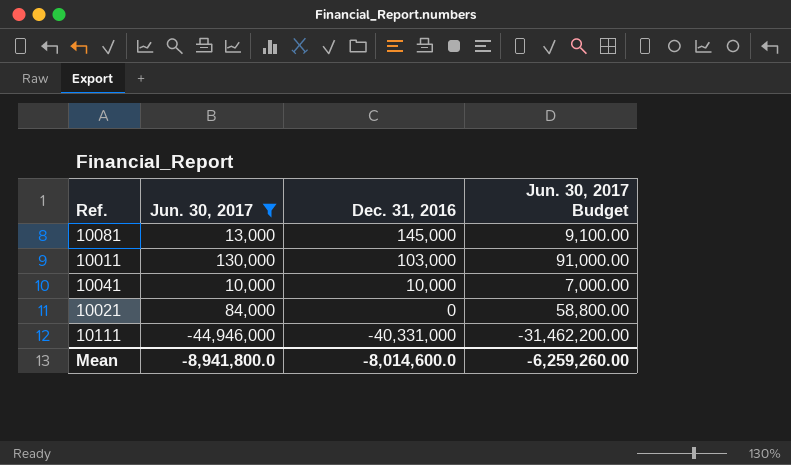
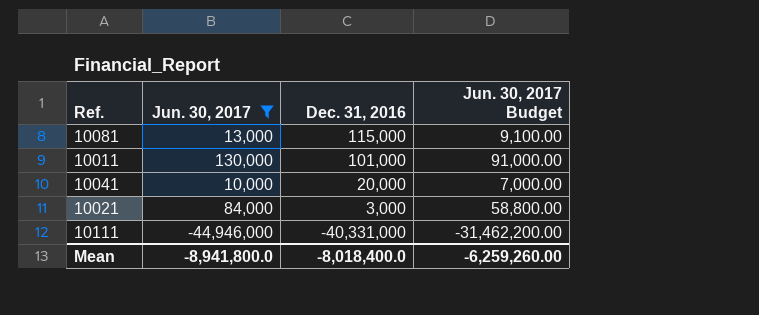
10081 | Dec. 31, 2016: 145,000 -> 115,000
10011 | Dec. 31, 2016: 103,000 -> 101,000
10041 | Dec. 31, 2016: 10,000 -> 20,000
10021 | Dec. 31, 2016: 0 -> 3,000
Mean | Dec. 31, 2016: -8,014,600.0 -> -8,018,400.0

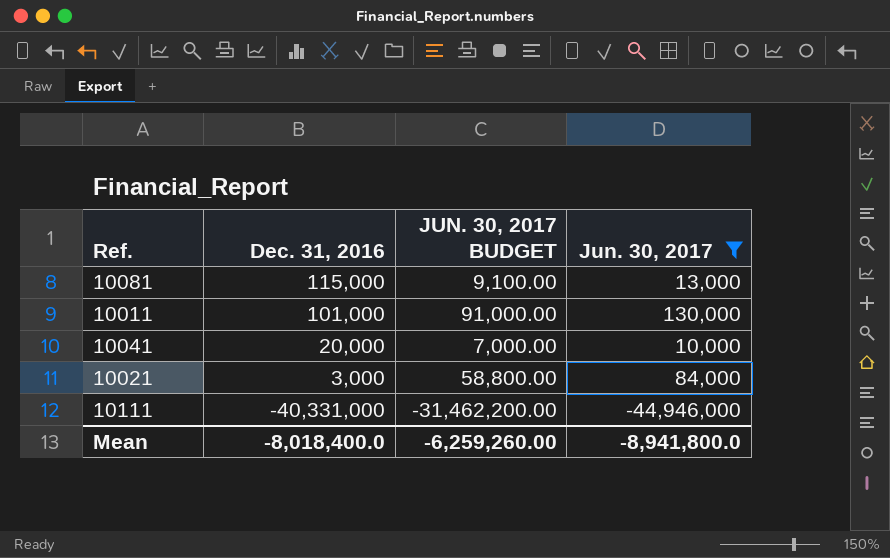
column name: Jun. 30, 2017 Budget -> JUN. 30, 2017 BUDGET
column Jun. 30, 2017 | position: 2 -> 4

